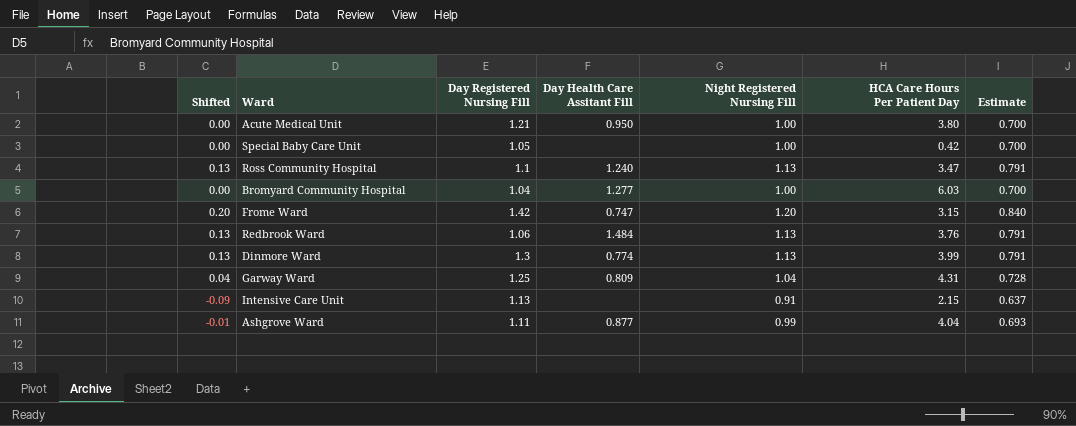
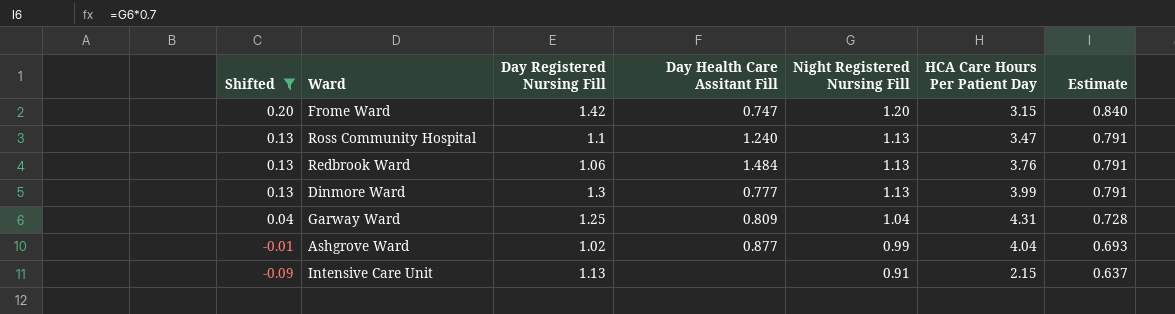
filter: none -> Shifted != 0.00
row order: none -> Shifted descending
Dinmore Ward | Day Health Care Assitant Fill: 0.774 -> 0.777
Ashgrove Ward | Day Registered Nursing Fill: 1.11 -> 1.02

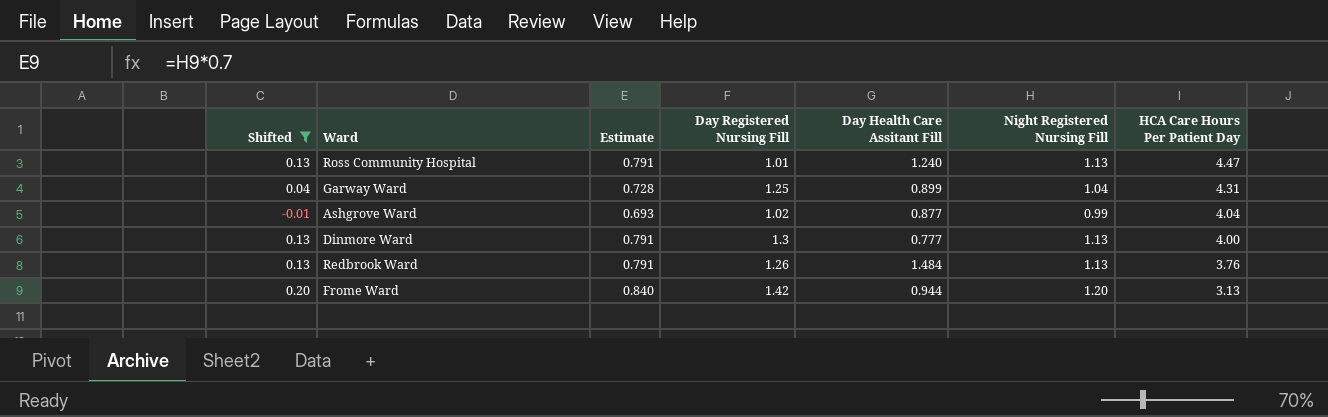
row order: Shifted descending -> HCA Care Hours Per Patient Day descending
column Estimate | position: 7 -> 3
row Intensive Care Unit: -0.09 | 1.13 | none | 0.91 | 2.15 | 0.637 -> none
Ross Community Hospital | Day Registered Nursing Fill: 1.1 -> 1.01
Ross Community Hospital | HCA Care Hours Per Patient Day: 3.47 -> 4.47
Garway Ward | Day Health Care Assitant Fill: 0.809 -> 0.899
Dinmore Ward | HCA Care Hours Per Patient Day: 3.99 -> 4.00
Redbrook Ward | Day Registered Nursing Fill: 1.06 -> 1.26
Frome Ward | Day Health Care Assitant Fill: 0.747 -> 0.944
Frome Ward | HCA Care Hours Per Patient Day: 3.15 -> 3.13

